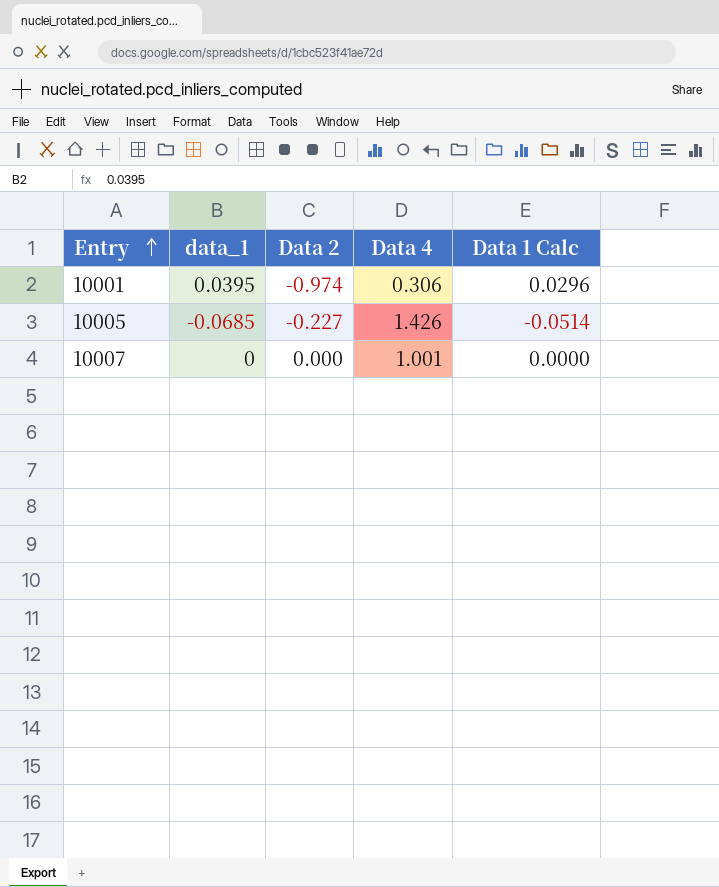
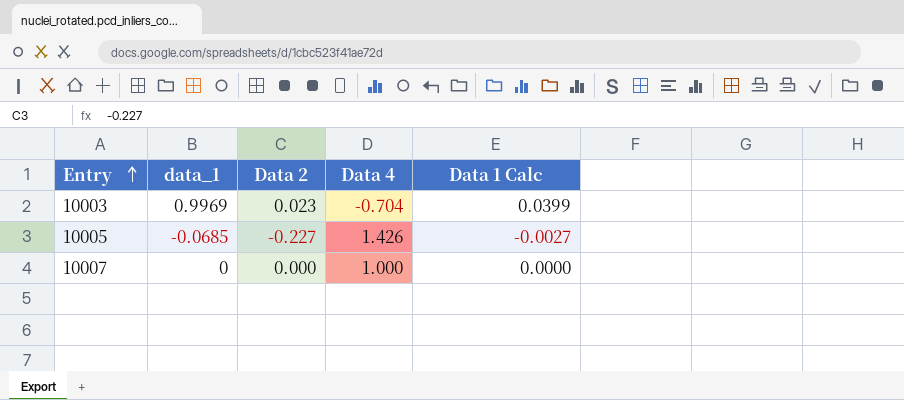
column Data 1 Calc | formula: [data_1] * 0.75 -> [data_1] * 0.04
row 10001: 0.0395 | -0.974 | 0.306 | 0.0296 -> none
row 10003: none -> 0.9969 | 0.023 | -0.704 | 0.0399
10007 | Data 4: 1.001 -> 1.000

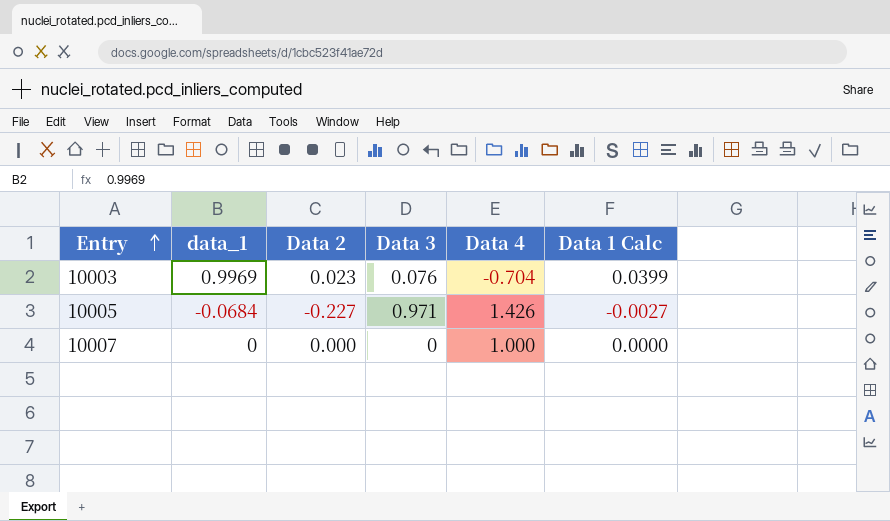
column Data 3 | position: none -> 4
10005 | data_1: -0.0685 -> -0.0684

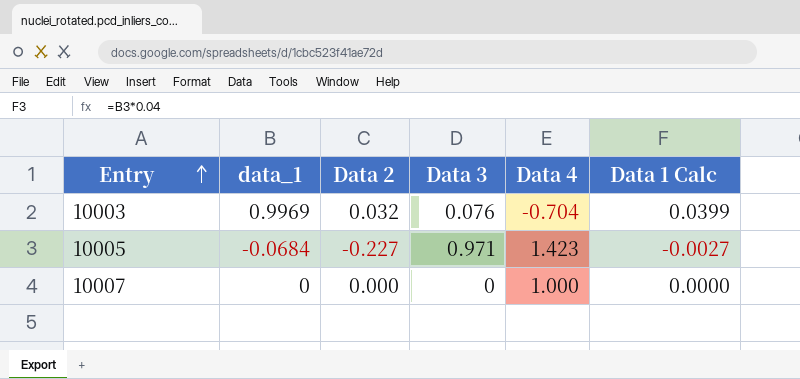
10003 | Data 2: 0.023 -> 0.032
10005 | Data 4: 1.426 -> 1.423

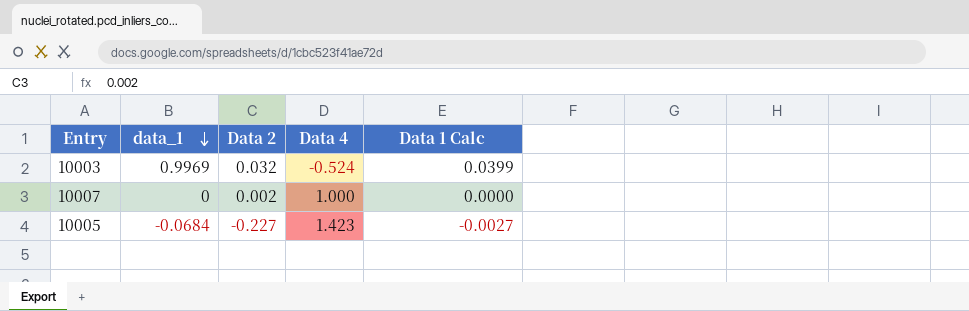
row order: Entry ascending -> data_1 descending
column Data 3 | position: 4 -> none
10003 | Data 4: -0.704 -> -0.524
10007 | Data 2: 0.000 -> 0.002

